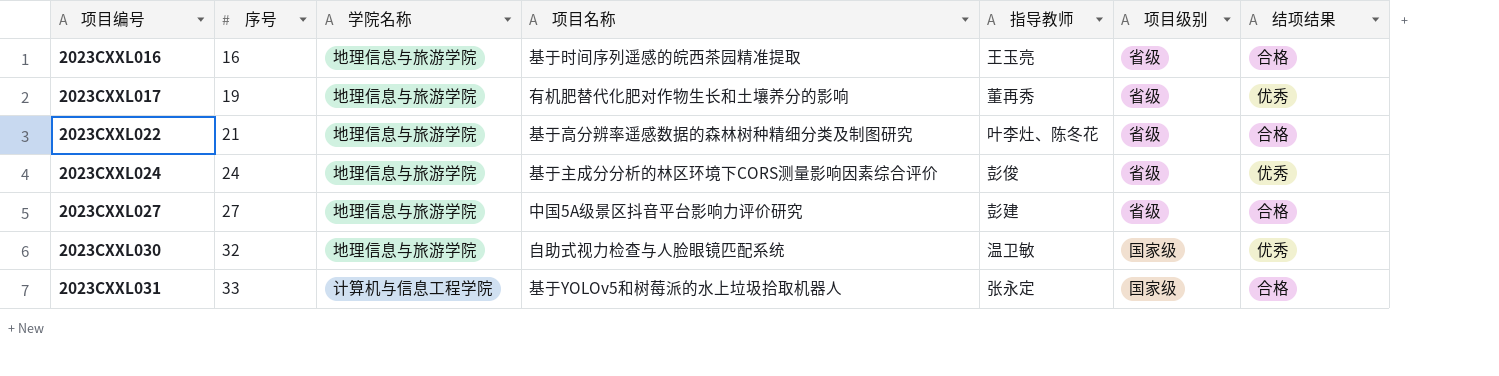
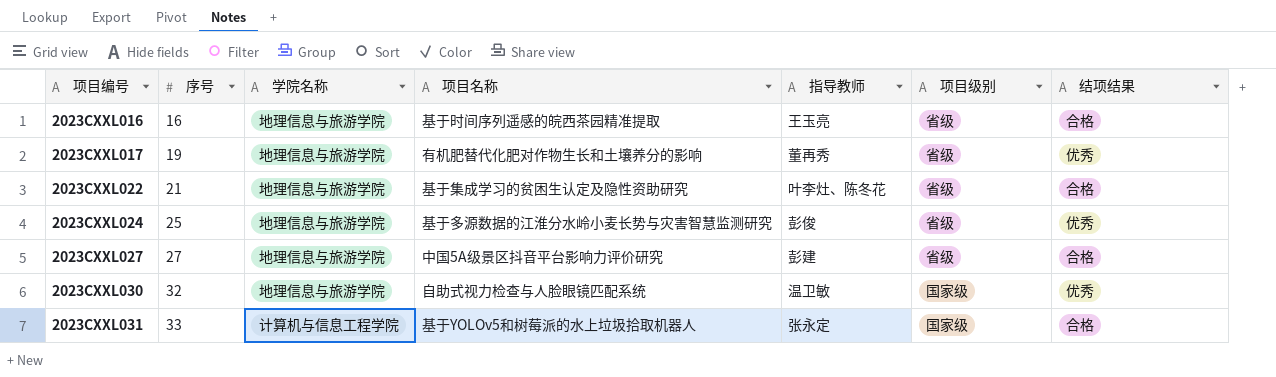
2023CXXL022 | 项目名称: 基于高分辨率遥感数据的森林树种精细分类及制图研究 -> 基于集成学习的贫困生认定及隐性资助研究
2023CXXL024 | 序号: 24 -> 25
2023CXXL024 | 项目名称: 基于主成分分析的林区环境下CORS测量影响因素综合评价 -> 基于多源数据的江淮分水岭小麦长势与灾害智慧监测研究

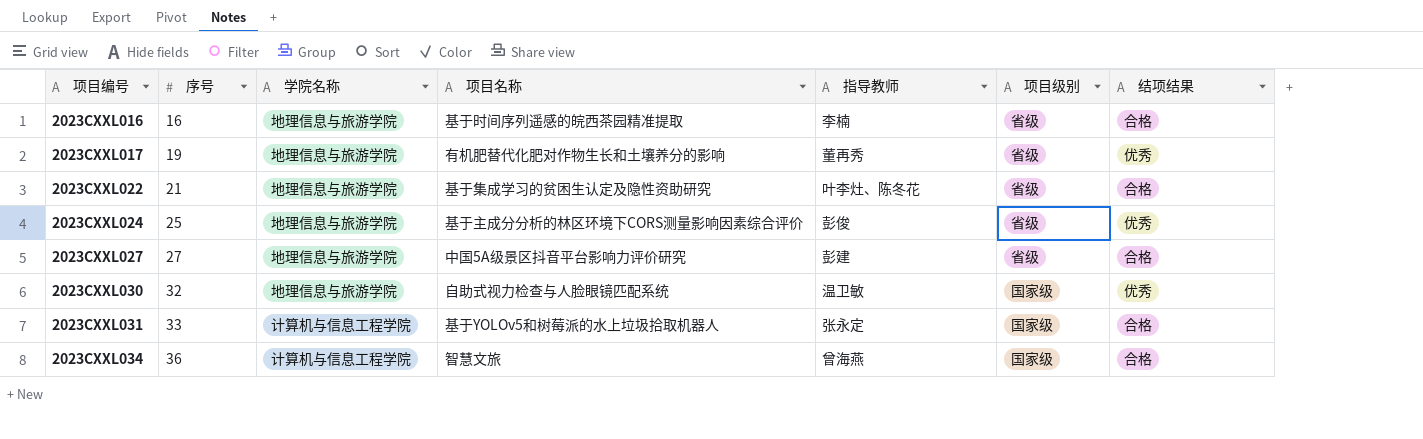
2023CXXL016 | 指导教师: 王玉亮 -> 李楠
2023CXXL024 | 项目名称: 基于多源数据的江淮分水岭小麦长势与灾害智慧监测研究 -> 基于主成分分析的林区环境下CORS测量影响因素综合评价
row 2023CXXL034: none -> 36 | 计算机与信息工程学院 | 智慧文旅 | 曾海燕 | 国家级 | 合格

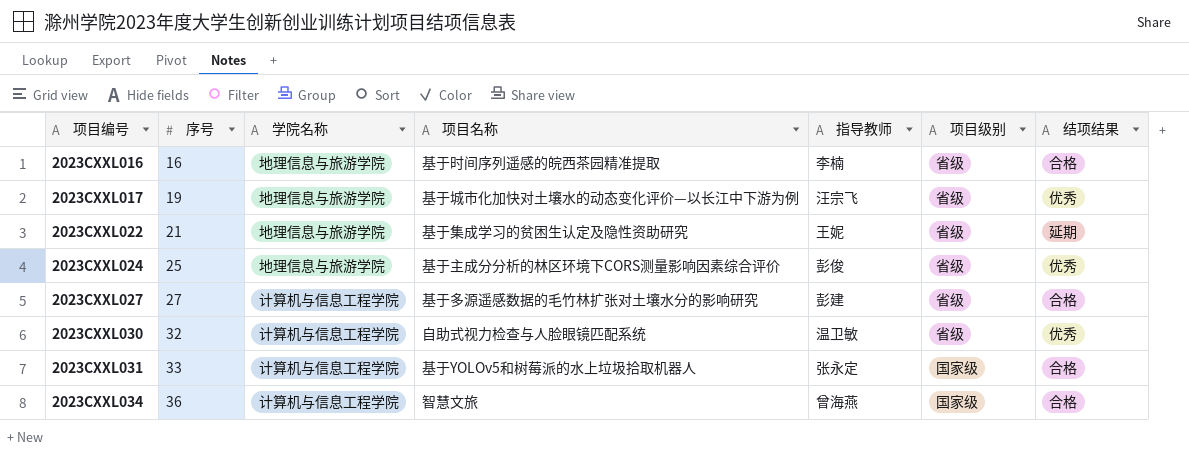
2023CXXL017 | 项目名称: 有机肥替代化肥对作物生长和土壤养分的影响 -> 基于城市化加快对土壤水的动态变化评价—以长江中下游为例
2023CXXL017 | 指导教师: 董再秀 -> 汪宗飞
2023CXXL022 | 指导教师: 叶李灶、陈冬花 -> 王妮
2023CXXL022 | 结项结果: 合格 -> 延期
2023CXXL027 | 学院名称: 地理信息与旅游学院 -> 计算机与信息工程学院
2023CXXL027 | 项目名称: 中国5A级景区抖音平台影响力评价研究 -> 基于多源遥感数据的毛竹林扩张对土壤水分的影响研究
2023CXXL030 | 学院名称: 地理信息与旅游学院 -> 计算机与信息工程学院
2023CXXL030 | 项目级别: 国家级 -> 省级

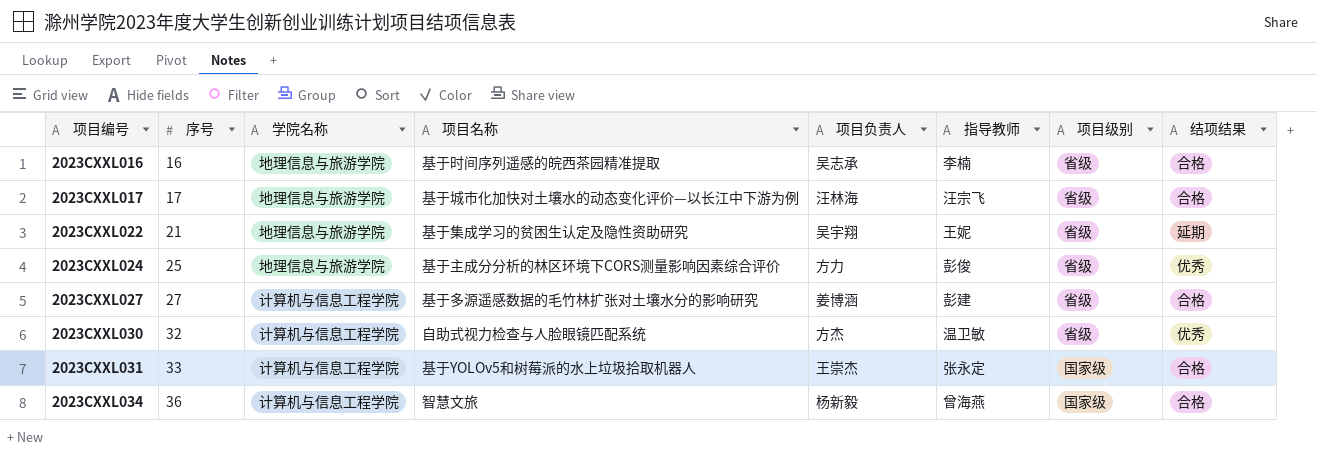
column 项目负责人 | position: none -> 5
2023CXXL017 | 序号: 19 -> 17
2023CXXL017 | 结项结果: 优秀 -> 合格

